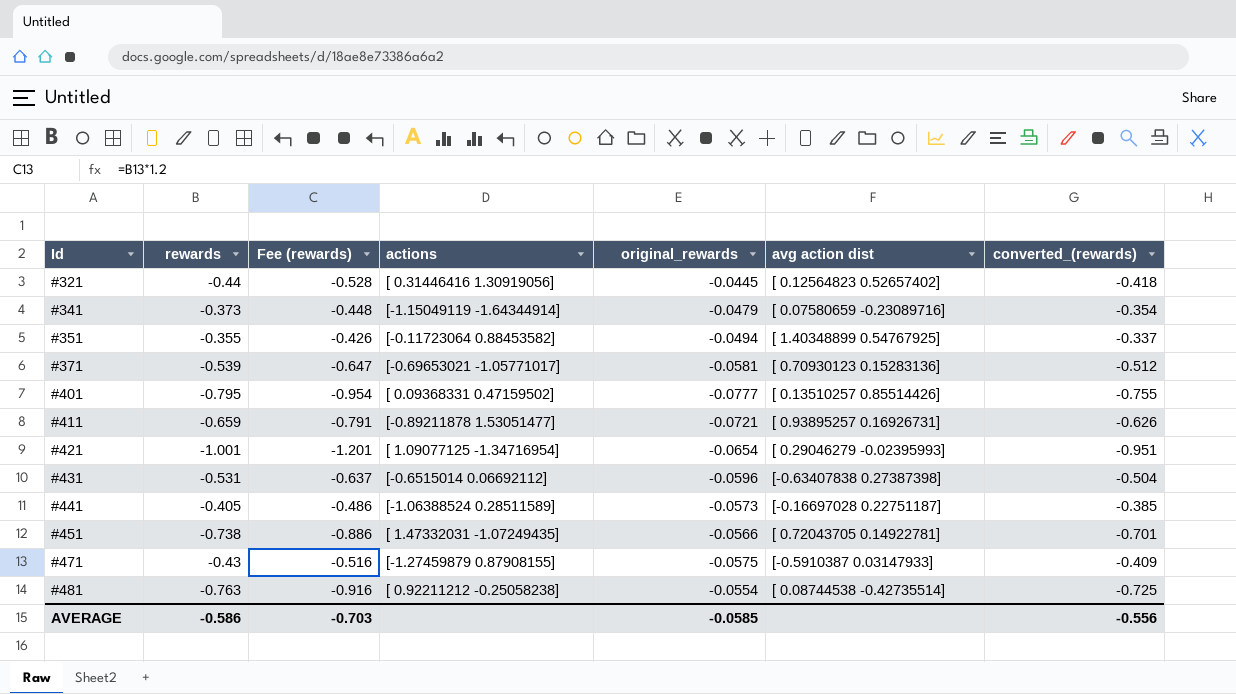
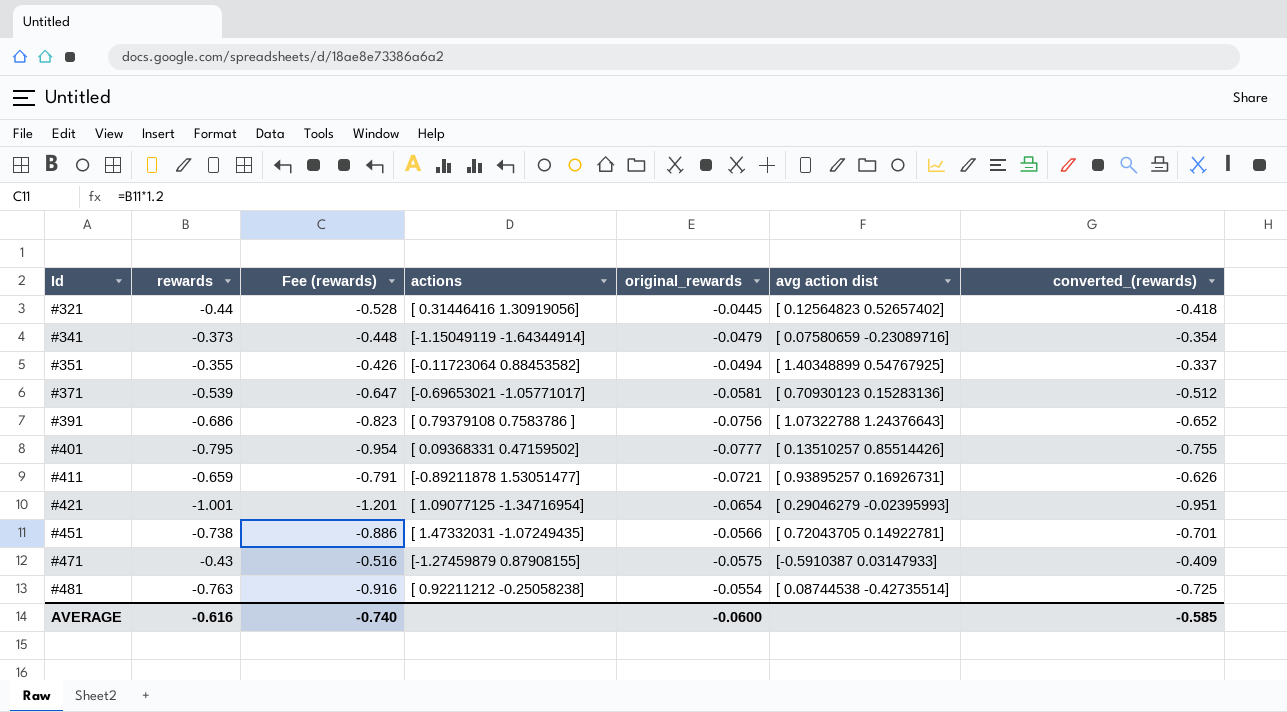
row #431: -0.531 | -0.637 | [-0.6515014 0.06692112] | -0.0596 | [-0.63407838 0.27387398] | -0.504 -> none
row #441: -0.405 | -0.486 | [-1.06388524 0.28511589] | -0.0573 | [-0.16697028 0.22751187] | -0.385 -> none
row #391: none -> -0.686 | -0.823 | [ 0.79379108 0.7583786 ] | -0.0756 | [ 1.07322788 1.24376643] | -0.652
AVERAGE | rewards: -0.586 -> -0.616
AVERAGE | Fee (rewards): -0.703 -> -0.740
AVERAGE | original_rewards: -0.0585 -> -0.0600
AVERAGE | converted_(rewards): -0.556 -> -0.585

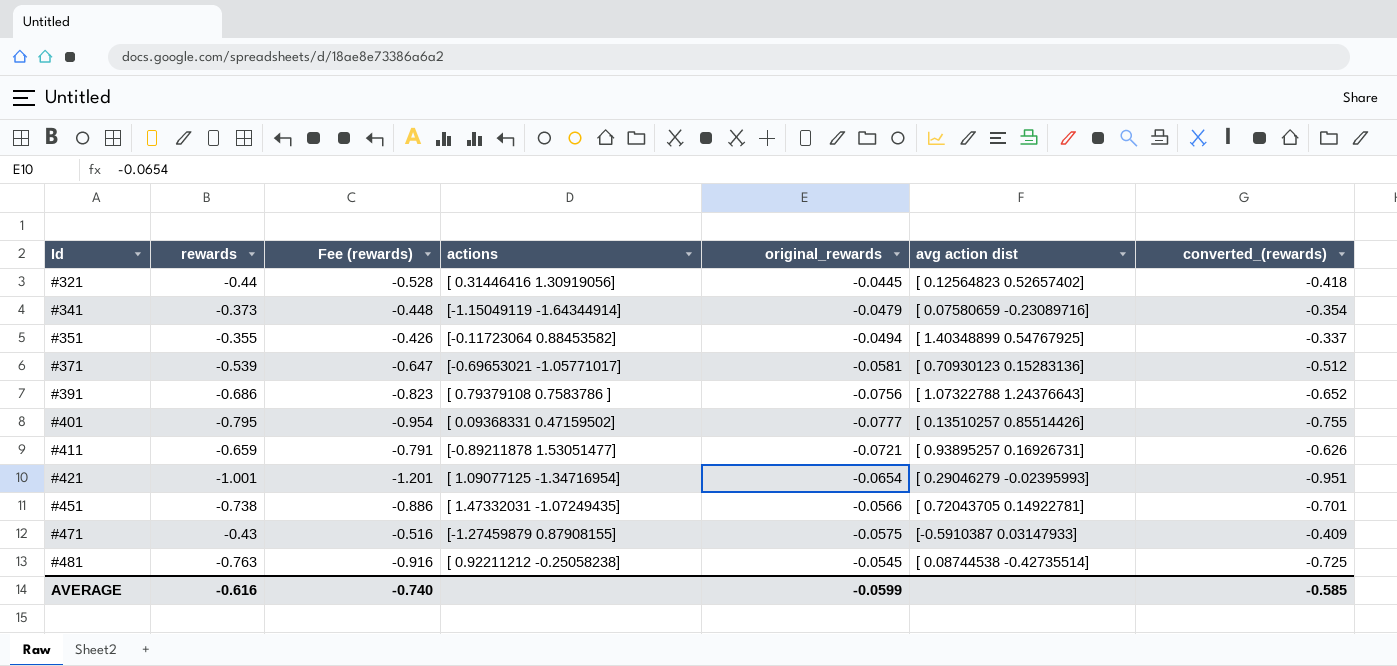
#481 | original_rewards: -0.0554 -> -0.0545
AVERAGE | original_rewards: -0.0600 -> -0.0599

